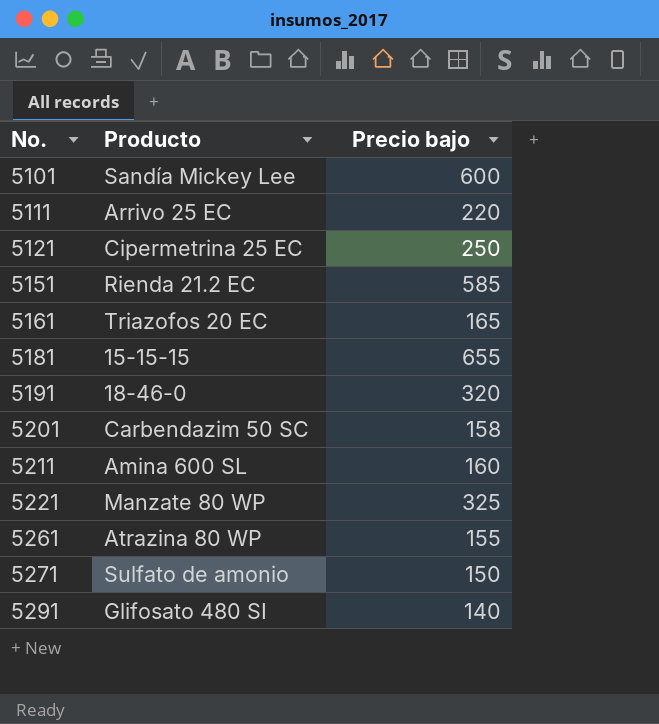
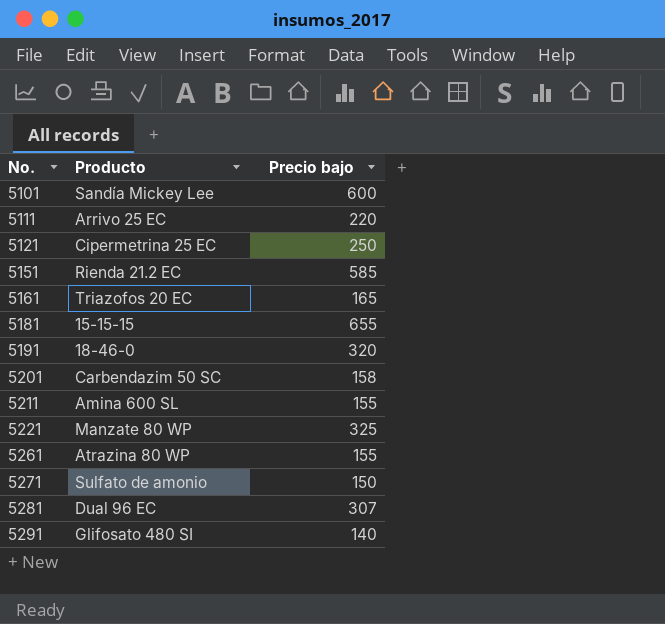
5211 | Precio bajo: 160 -> 155
row 5281: none -> Dual 96 EC | 307

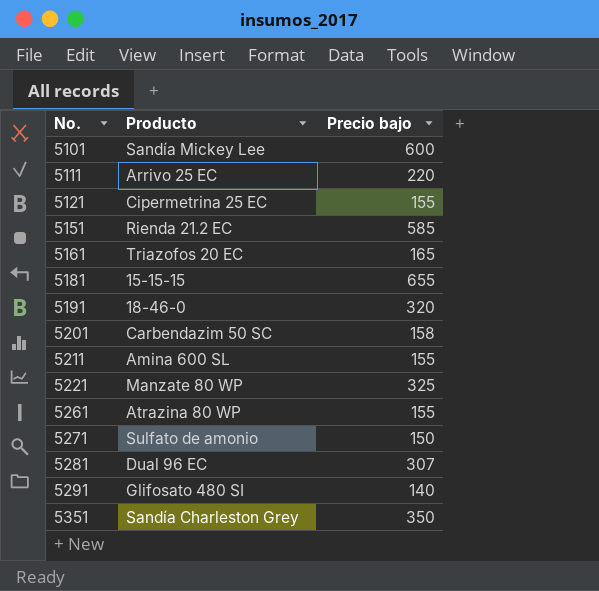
5121 | Precio bajo: 250 -> 155
row 5351: none -> Sandía Charleston Grey | 350

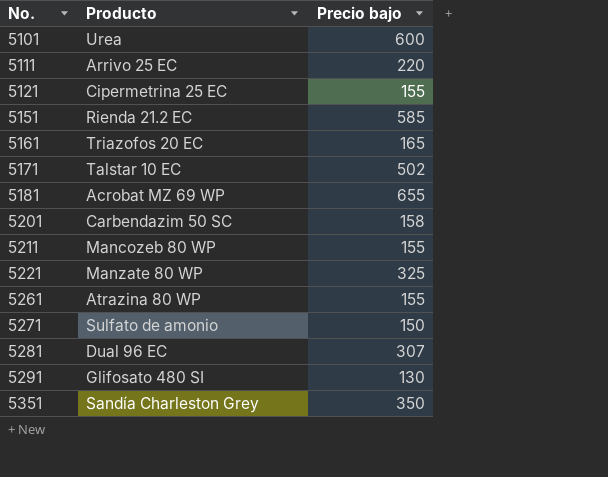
row 5191: 18-46-0 | 320 -> none
5101 | Producto: Sandía Mickey Lee -> Urea
row 5171: none -> Talstar 10 EC | 502
5181 | Producto: 15-15-15 -> Acrobat MZ 69 WP
5211 | Producto: Amina 600 SL -> Mancozeb 80 WP
5291 | Precio bajo: 140 -> 130

